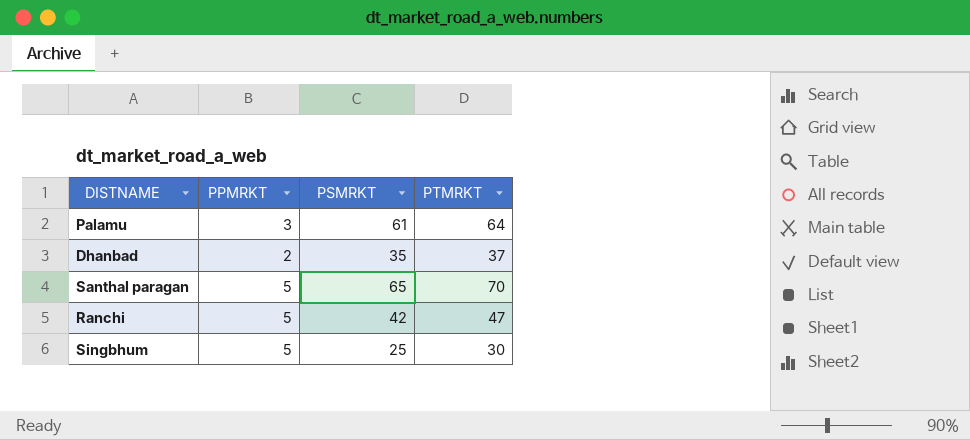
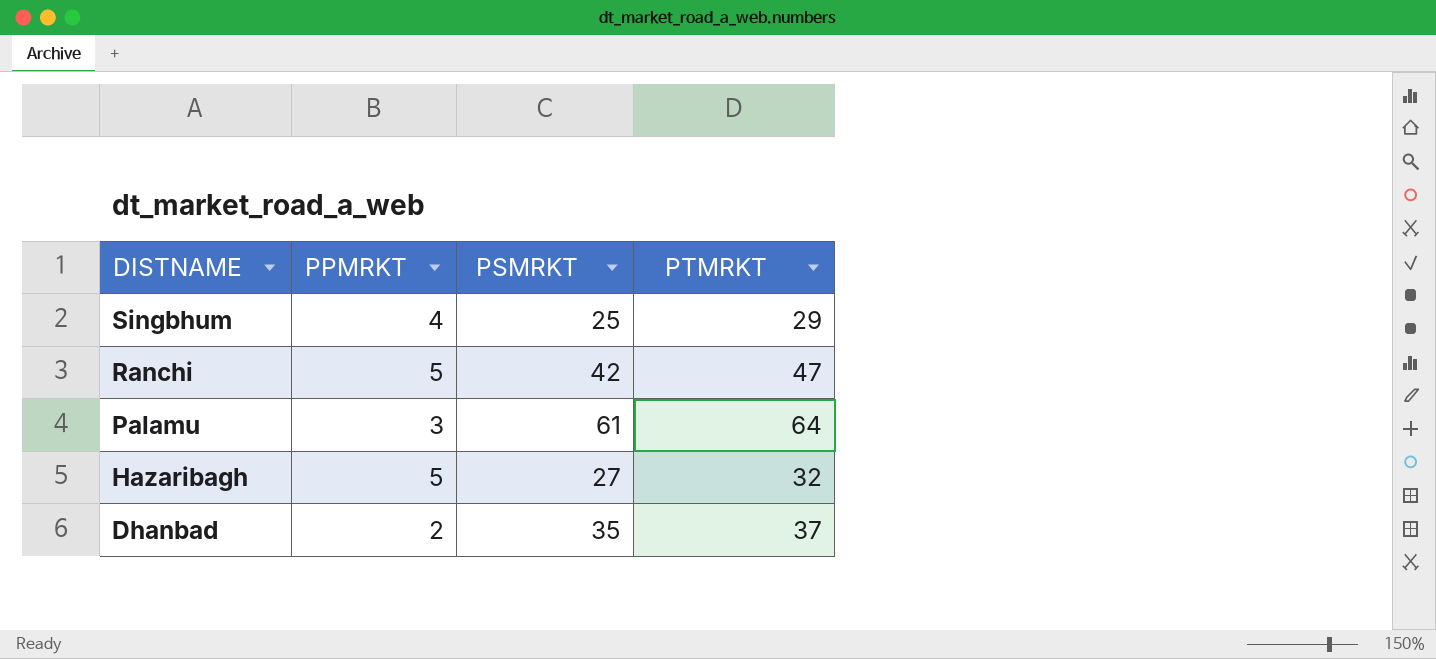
row order: none -> DISTNAME descending
row Santhal paragan: 5 | 65 | 70 -> none
Singbhum | PPMRKT: 5 -> 4
Singbhum | PTMRKT: 30 -> 29
row Hazaribagh: none -> 5 | 27 | 32

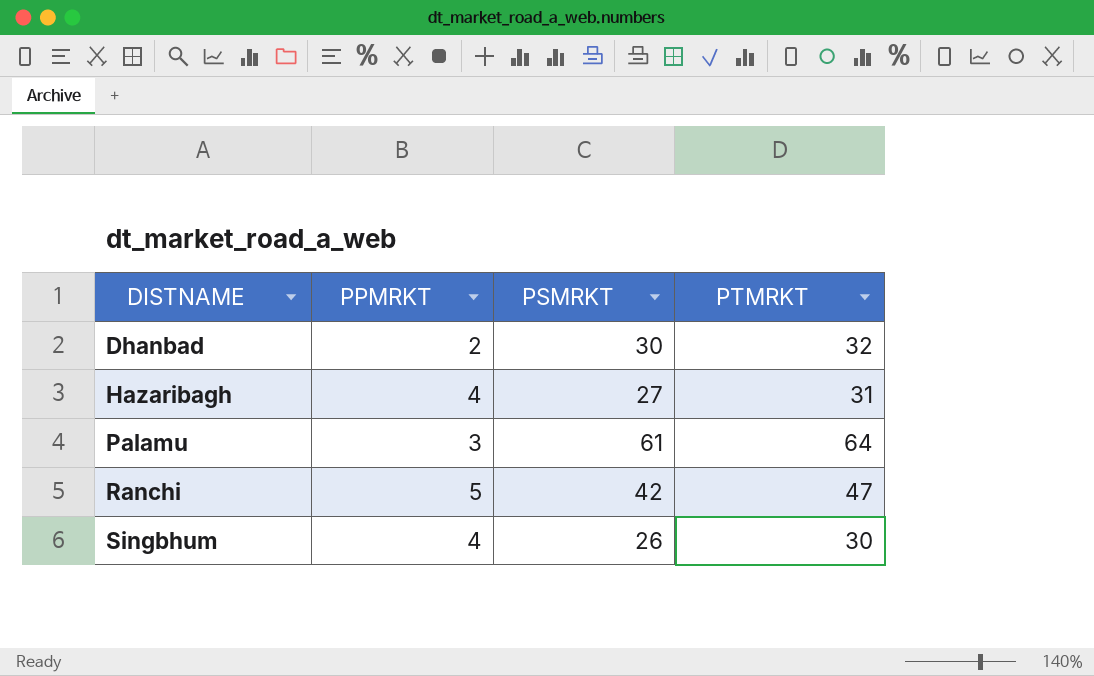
row order: DISTNAME descending -> DISTNAME ascending
Dhanbad | PSMRKT: 35 -> 30
Dhanbad | PTMRKT: 37 -> 32
Hazaribagh | PPMRKT: 5 -> 4
Hazaribagh | PTMRKT: 32 -> 31
Singbhum | PSMRKT: 25 -> 26
Singbhum | PTMRKT: 29 -> 30

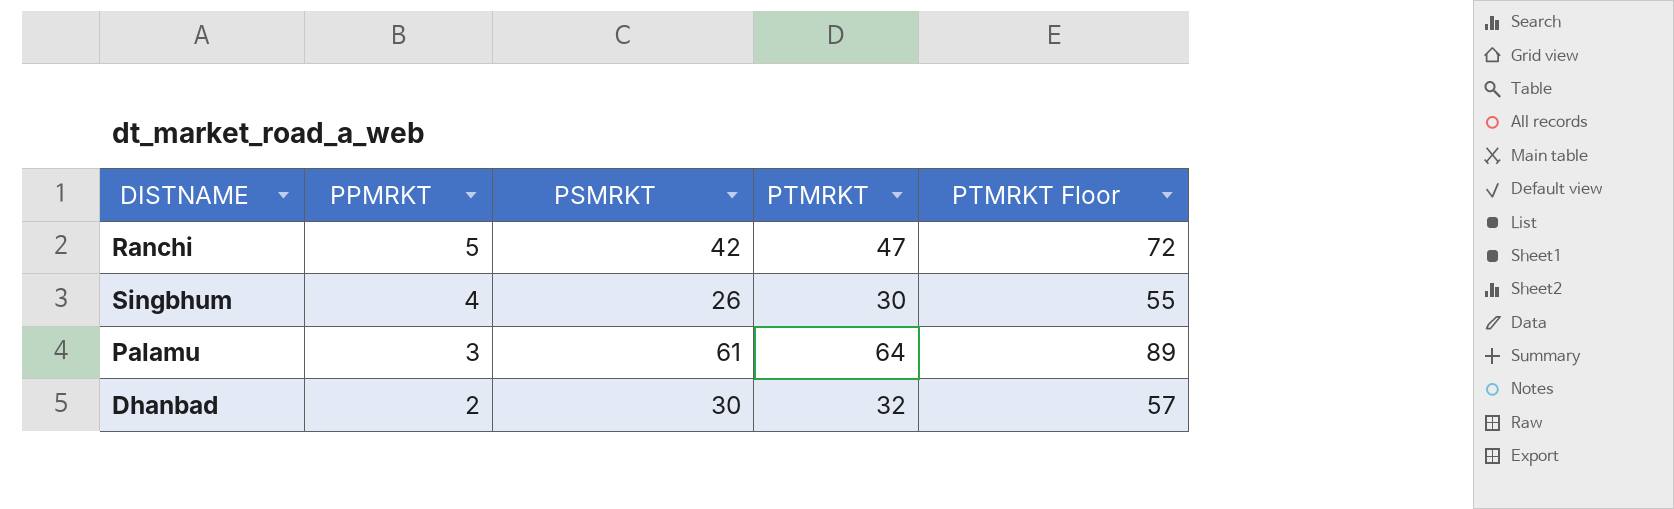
row order: DISTNAME ascending -> PPMRKT descending
column PTMRKT Floor | formula: none -> [PTMRKT] + 25
row Hazaribagh: 4 | 27 | 31 -> none

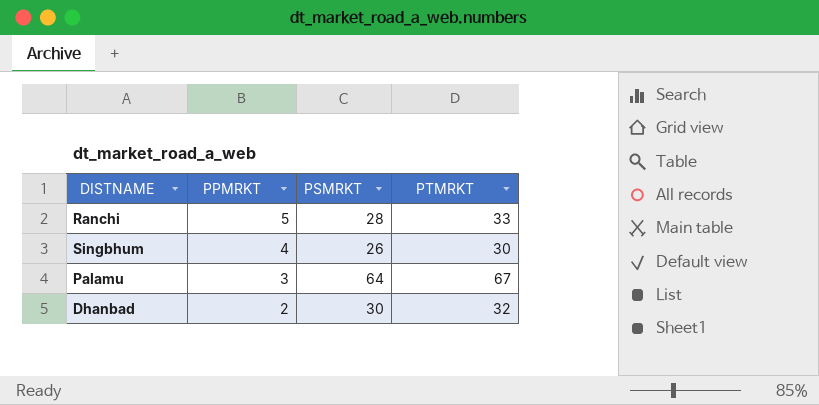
column PTMRKT Floor | formula: [PTMRKT] + 25 -> none
Ranchi | PSMRKT: 42 -> 28
Ranchi | PTMRKT: 47 -> 33
Palamu | PSMRKT: 61 -> 64
Palamu | PTMRKT: 64 -> 67

